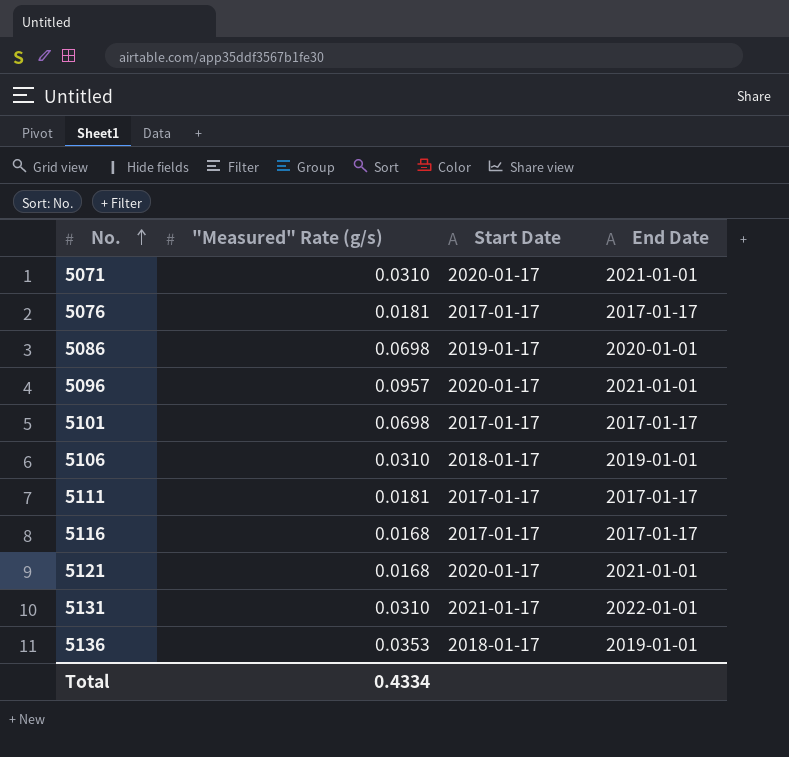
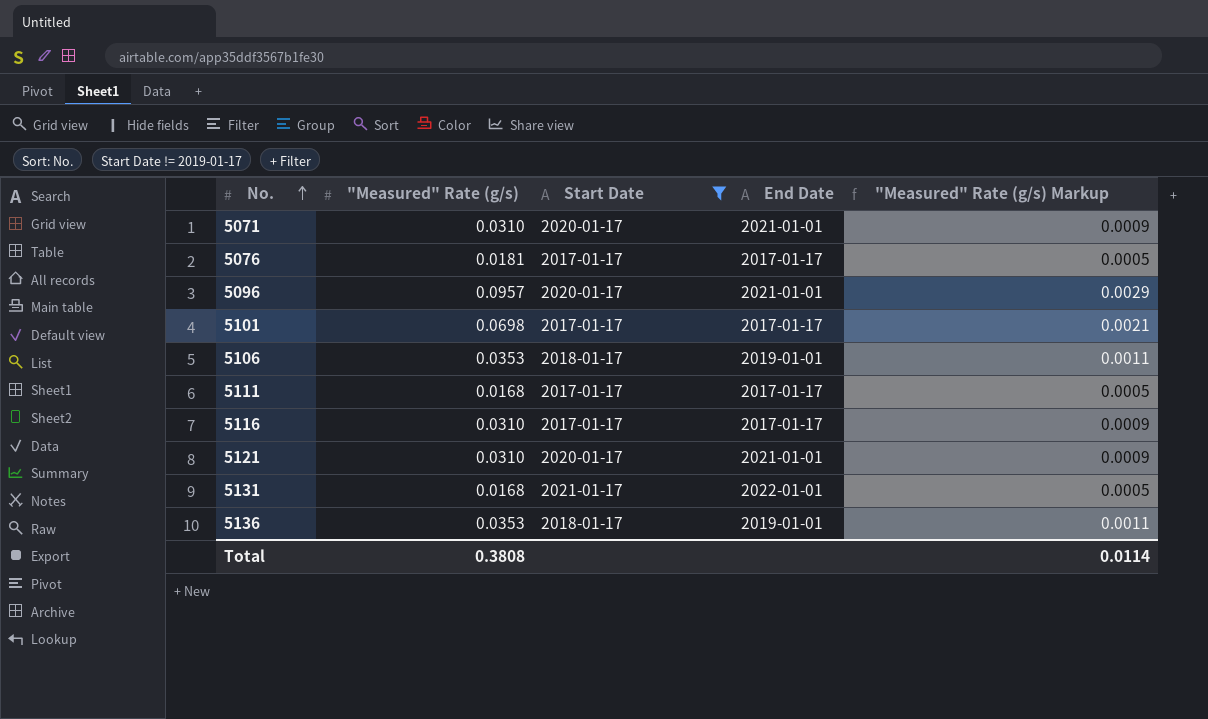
filter: none -> Start Date != 2019-01-17
column "Measured" Rate (g/s) Markup | formula: none -> ["Measured" Rate (g/s)] * 0.03
5106 | "Measured" Rate (g/s): 0.0310 -> 0.0353
5111 | "Measured" Rate (g/s): 0.0181 -> 0.0168
5116 | "Measured" Rate (g/s): 0.0168 -> 0.0310
5121 | "Measured" Rate (g/s): 0.0168 -> 0.0310
5131 | "Measured" Rate (g/s): 0.0310 -> 0.0168
Total | "Measured" Rate (g/s): 0.4334 -> 0.3808

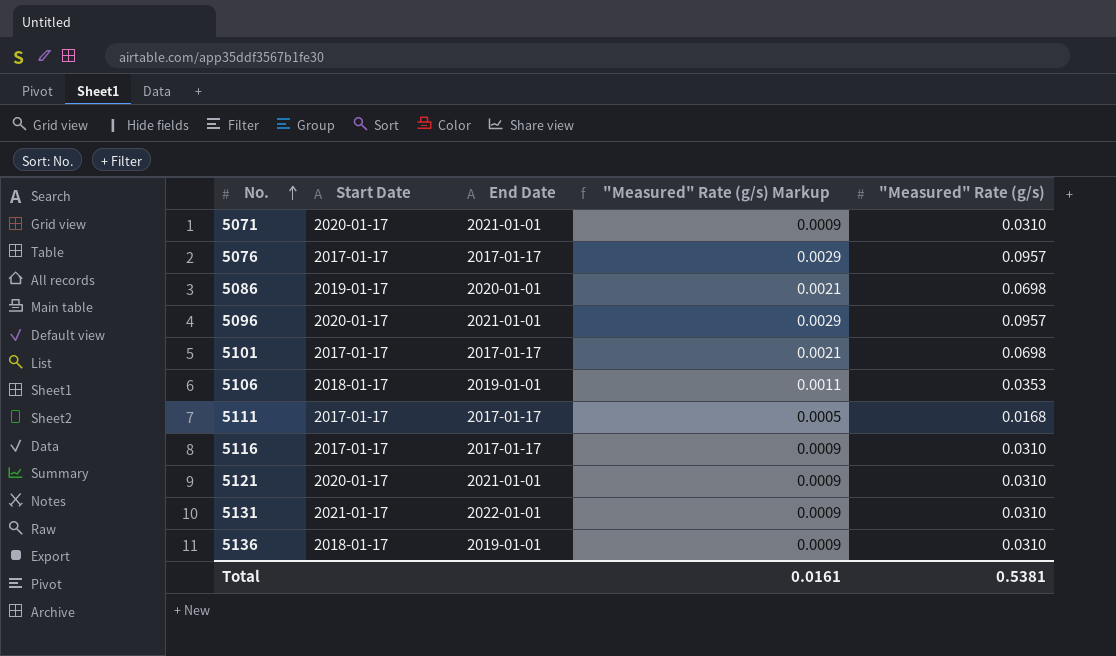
filter: Start Date != 2019-01-17 -> none
column "Measured" Rate (g/s) | position: 2 -> 5
5076 | "Measured" Rate (g/s) Markup: 0.0005 -> 0.0029
5076 | "Measured" Rate (g/s): 0.0181 -> 0.0957
5131 | "Measured" Rate (g/s) Markup: 0.0005 -> 0.0009
5131 | "Measured" Rate (g/s): 0.0168 -> 0.0310
5136 | "Measured" Rate (g/s) Markup: 0.0011 -> 0.0009
5136 | "Measured" Rate (g/s): 0.0353 -> 0.0310
Total | "Measured" Rate (g/s) Markup: 0.0114 -> 0.0161
Total | "Measured" Rate (g/s): 0.3808 -> 0.5381

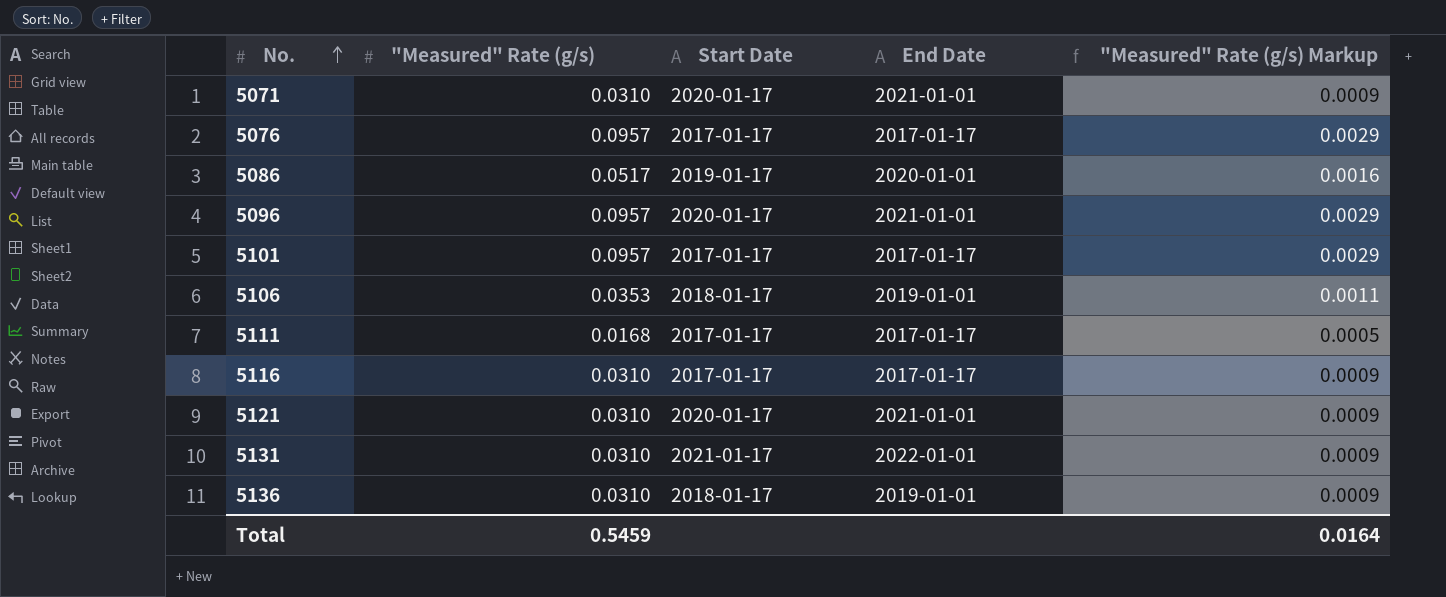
column "Measured" Rate (g/s) | position: 5 -> 2
5086 | "Measured" Rate (g/s): 0.0698 -> 0.0517
5086 | "Measured" Rate (g/s) Markup: 0.0021 -> 0.0016
5101 | "Measured" Rate (g/s): 0.0698 -> 0.0957
5101 | "Measured" Rate (g/s) Markup: 0.0021 -> 0.0029
Total | "Measured" Rate (g/s): 0.5381 -> 0.5459
Total | "Measured" Rate (g/s) Markup: 0.0161 -> 0.0164

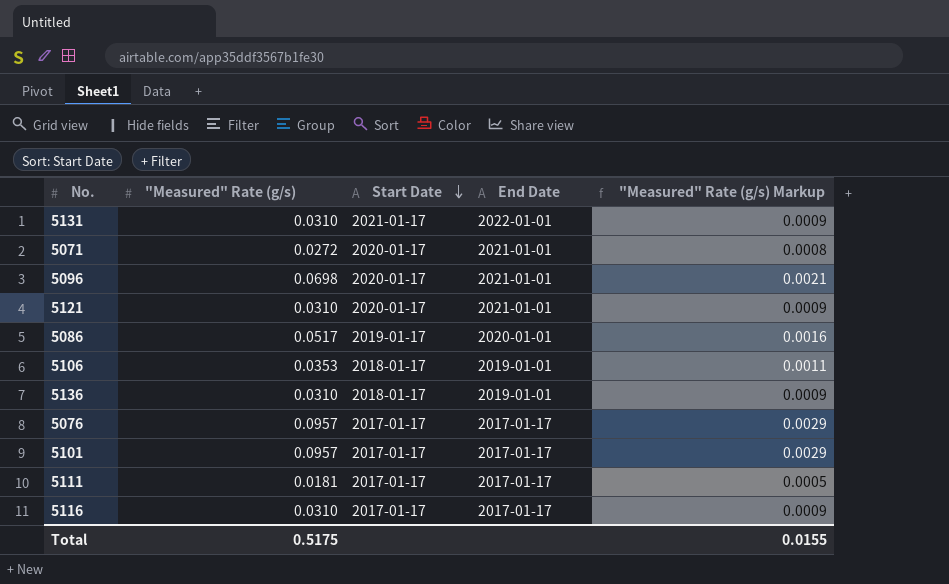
row order: No. ascending -> Start Date descending
5071 | "Measured" Rate (g/s): 0.0310 -> 0.0272
5071 | "Measured" Rate (g/s) Markup: 0.0009 -> 0.0008
5096 | "Measured" Rate (g/s): 0.0957 -> 0.0698
5096 | "Measured" Rate (g/s) Markup: 0.0029 -> 0.0021
5111 | "Measured" Rate (g/s): 0.0168 -> 0.0181
Total | "Measured" Rate (g/s): 0.5459 -> 0.5175
Total | "Measured" Rate (g/s) Markup: 0.0164 -> 0.0155

